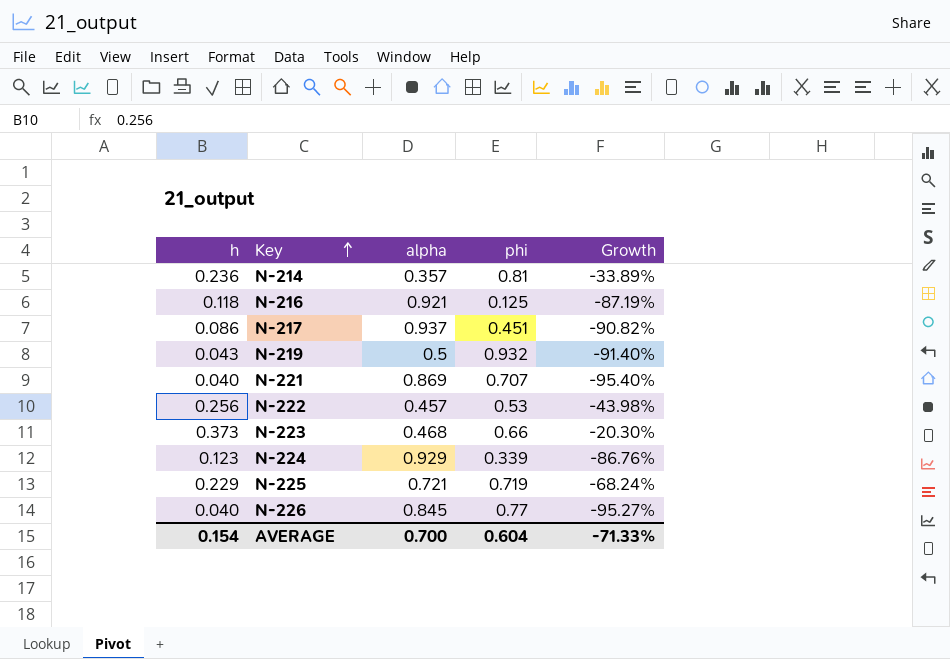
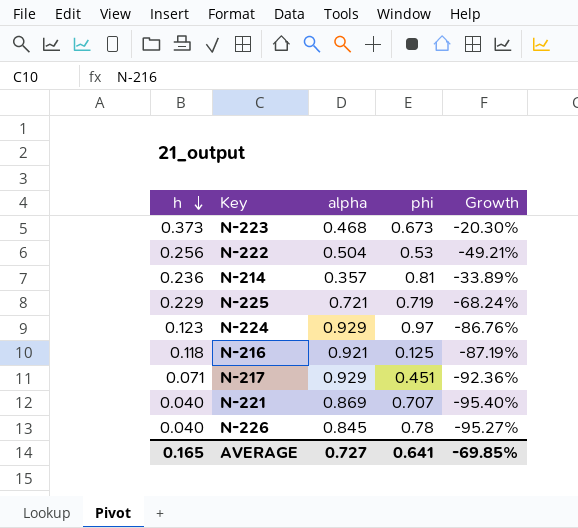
row order: Key ascending -> h descending
row N-219: 0.043 | 0.5 | 0.932 | -91.40% -> none
N-223 | phi: 0.66 -> 0.673
N-222 | alpha: 0.457 -> 0.504
N-222 | Growth: -43.98% -> -49.21%
N-224 | phi: 0.339 -> 0.97
N-217 | h: 0.086 -> 0.071
N-217 | alpha: 0.937 -> 0.929
N-217 | Growth: -90.82% -> -92.36%
N-226 | phi: 0.77 -> 0.78
AVERAGE | h: 0.154 -> 0.165
AVERAGE | alpha: 0.700 -> 0.727
AVERAGE | phi: 0.604 -> 0.641
AVERAGE | Growth: -71.33% -> -69.85%

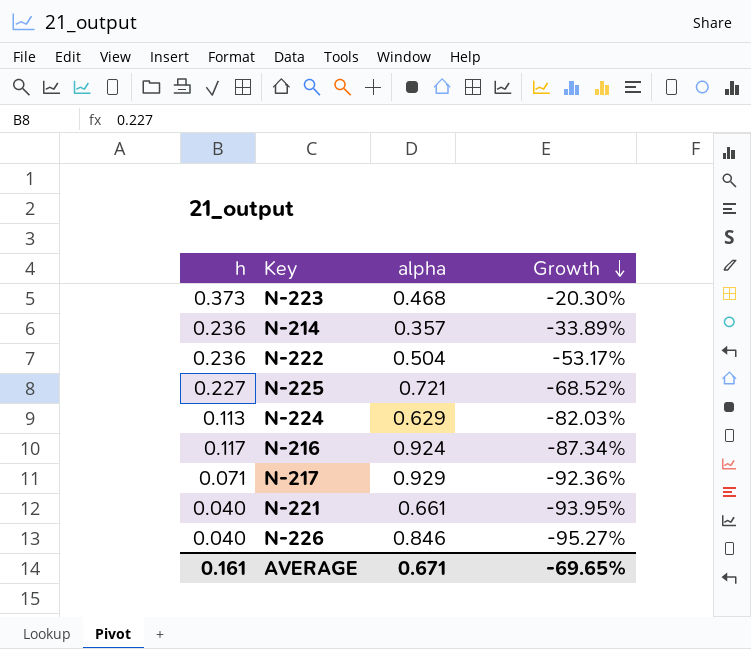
row order: h descending -> Growth descending
column phi | position: 4 -> none
N-222 | h: 0.256 -> 0.236
N-222 | Growth: -49.21% -> -53.17%
N-225 | h: 0.229 -> 0.227
N-225 | Growth: -68.24% -> -68.52%
N-224 | h: 0.123 -> 0.113
N-224 | alpha: 0.929 -> 0.629
N-224 | Growth: -86.76% -> -82.03%
N-216 | h: 0.118 -> 0.117
N-216 | alpha: 0.921 -> 0.924
N-216 | Growth: -87.19% -> -87.34%
N-221 | alpha: 0.869 -> 0.661
N-221 | Growth: -95.40% -> -93.95%
N-226 | alpha: 0.845 -> 0.846
AVERAGE | h: 0.165 -> 0.161
AVERAGE | alpha: 0.727 -> 0.671
AVERAGE | Growth: -69.85% -> -69.65%

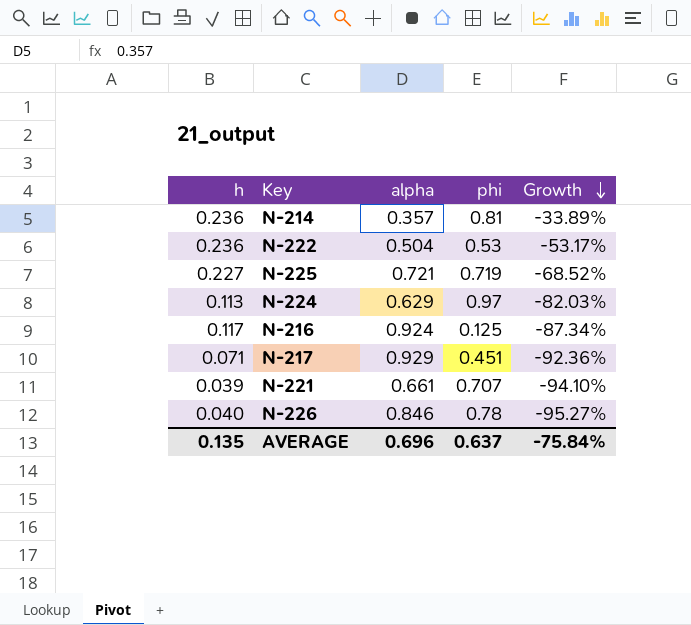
column phi | position: none -> 4
row N-223: 0.373 | 0.468 | -20.30% -> none
N-221 | h: 0.040 -> 0.039
N-221 | Growth: -93.95% -> -94.10%
AVERAGE | h: 0.161 -> 0.135
AVERAGE | alpha: 0.671 -> 0.696
AVERAGE | Growth: -69.65% -> -75.84%

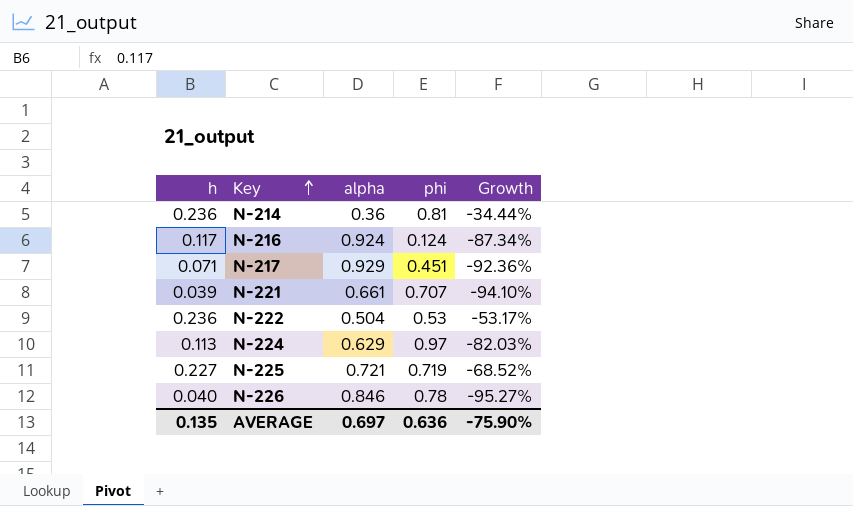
row order: Growth descending -> Key ascending
N-214 | alpha: 0.357 -> 0.36
N-214 | Growth: -33.89% -> -34.44%
N-216 | phi: 0.125 -> 0.124
AVERAGE | alpha: 0.696 -> 0.697
AVERAGE | phi: 0.637 -> 0.636
AVERAGE | Growth: -75.84% -> -75.90%

